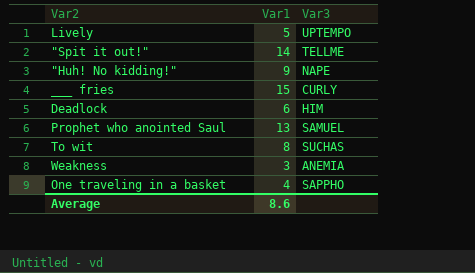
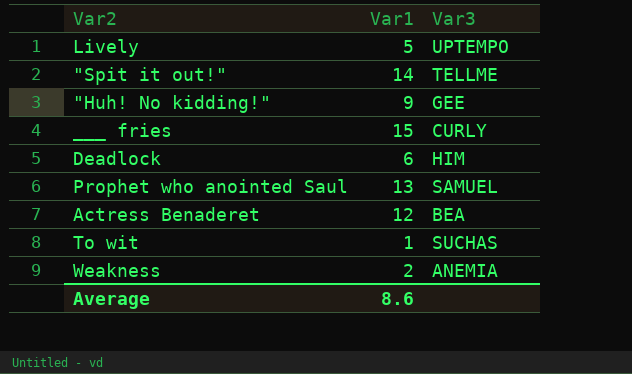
row One traveling in a basket: 4 | SAPPHO -> none
"Huh! No kidding!" | Var3: NAPE -> GEE
row Actress Benaderet: none -> 12 | BEA
To wit | Var1: 8 -> 1
Weakness | Var1: 3 -> 2

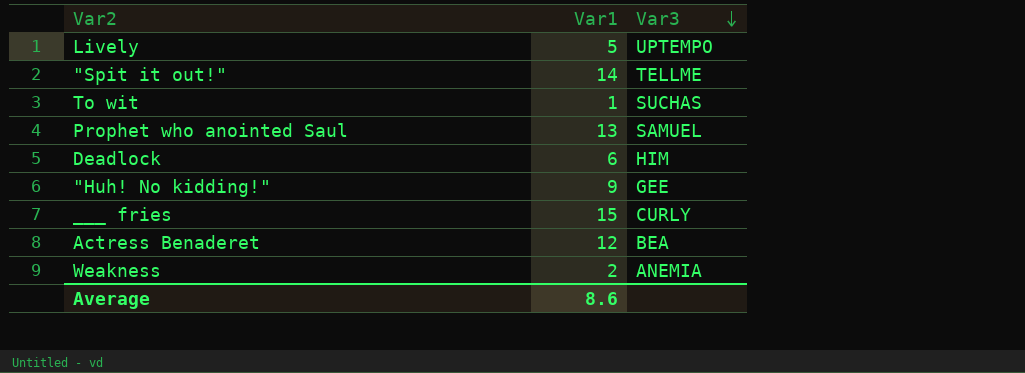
row order: none -> Var3 descending

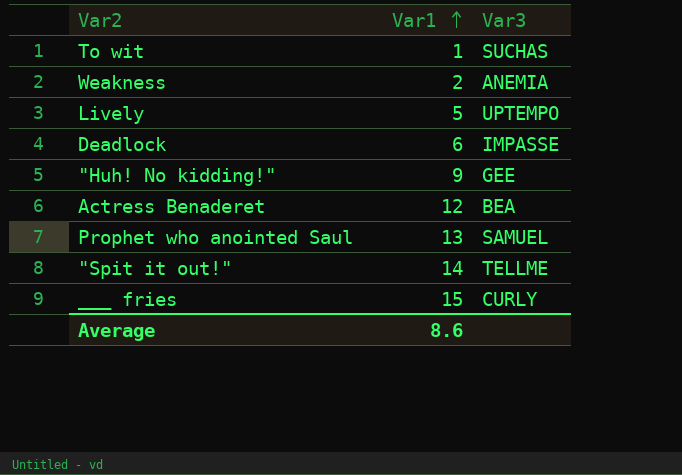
row order: Var3 descending -> Var1 ascending
Deadlock | Var3: HIM -> IMPASSE

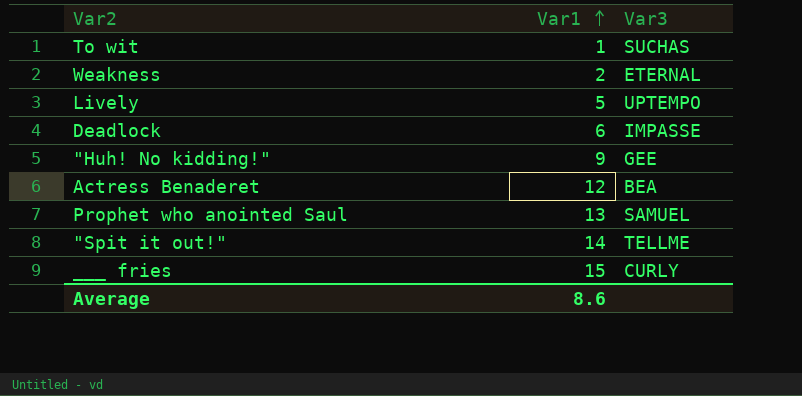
Weakness | Var3: ANEMIA -> ETERNAL

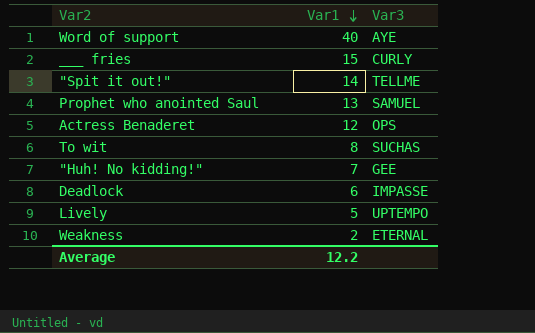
row order: Var1 ascending -> Var1 descending
row Word of support: none -> 40 | AYE
Actress Benaderet | Var3: BEA -> OPS
To wit | Var1: 1 -> 8
"Huh! No kidding!" | Var1: 9 -> 7
Average | Var1: 8.6 -> 12.2

